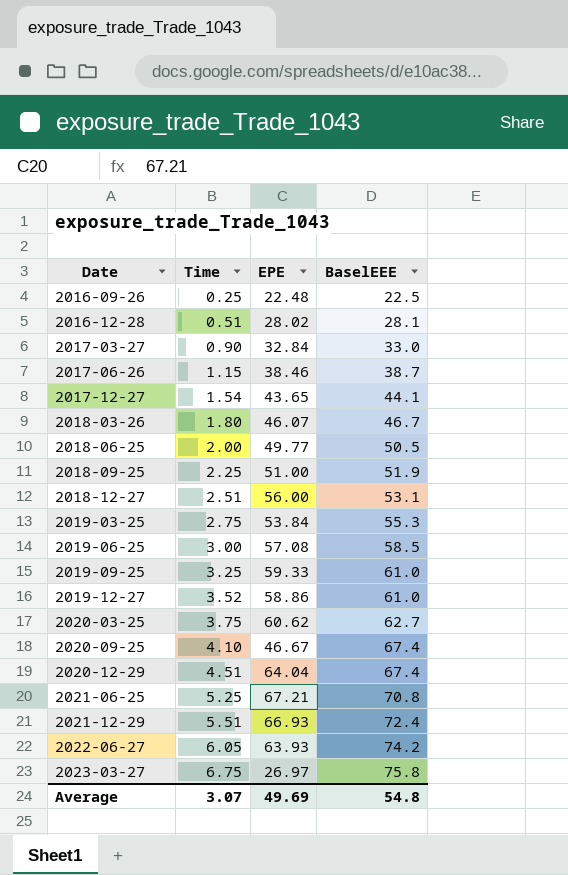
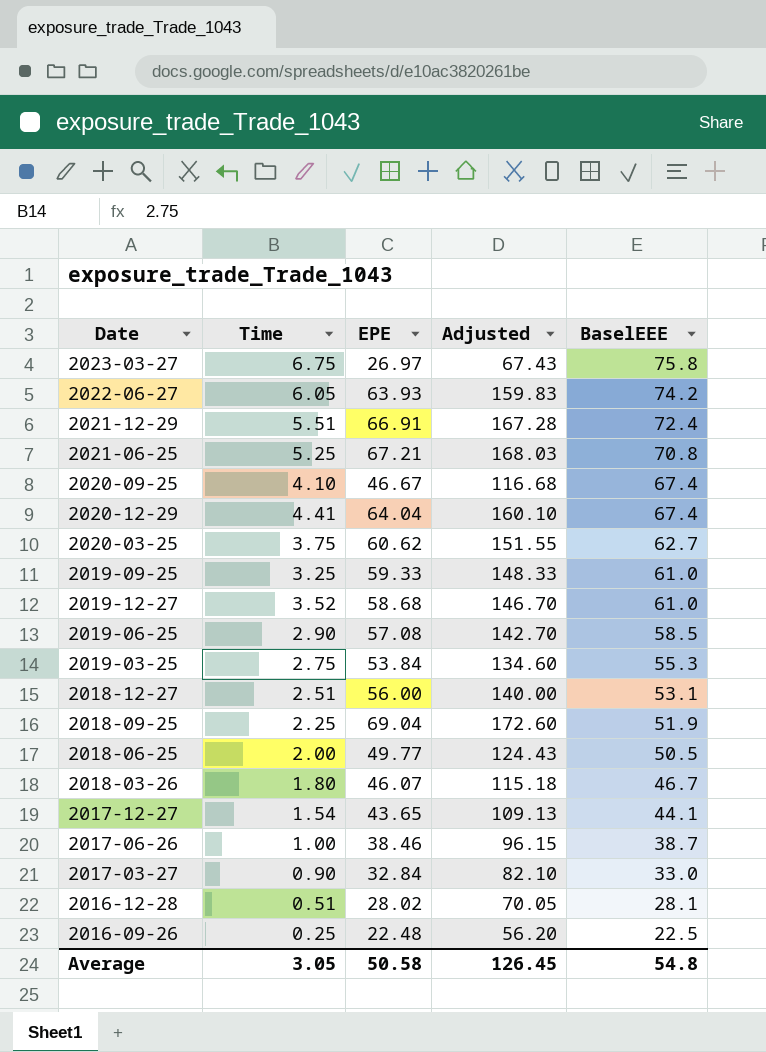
row order: Date ascending -> BaselEEE descending
column Adjusted | formula: none -> [EPE] * 2.5
2021-12-29 | EPE: 66.93 -> 66.91
2020-12-29 | Time: 4.51 -> 4.41
2019-12-27 | EPE: 58.86 -> 58.68
2019-06-25 | Time: 3.00 -> 2.90
2018-09-25 | EPE: 51.00 -> 69.04
2017-06-26 | Time: 1.15 -> 1.00
Average | Time: 3.07 -> 3.05
Average | EPE: 49.69 -> 50.58

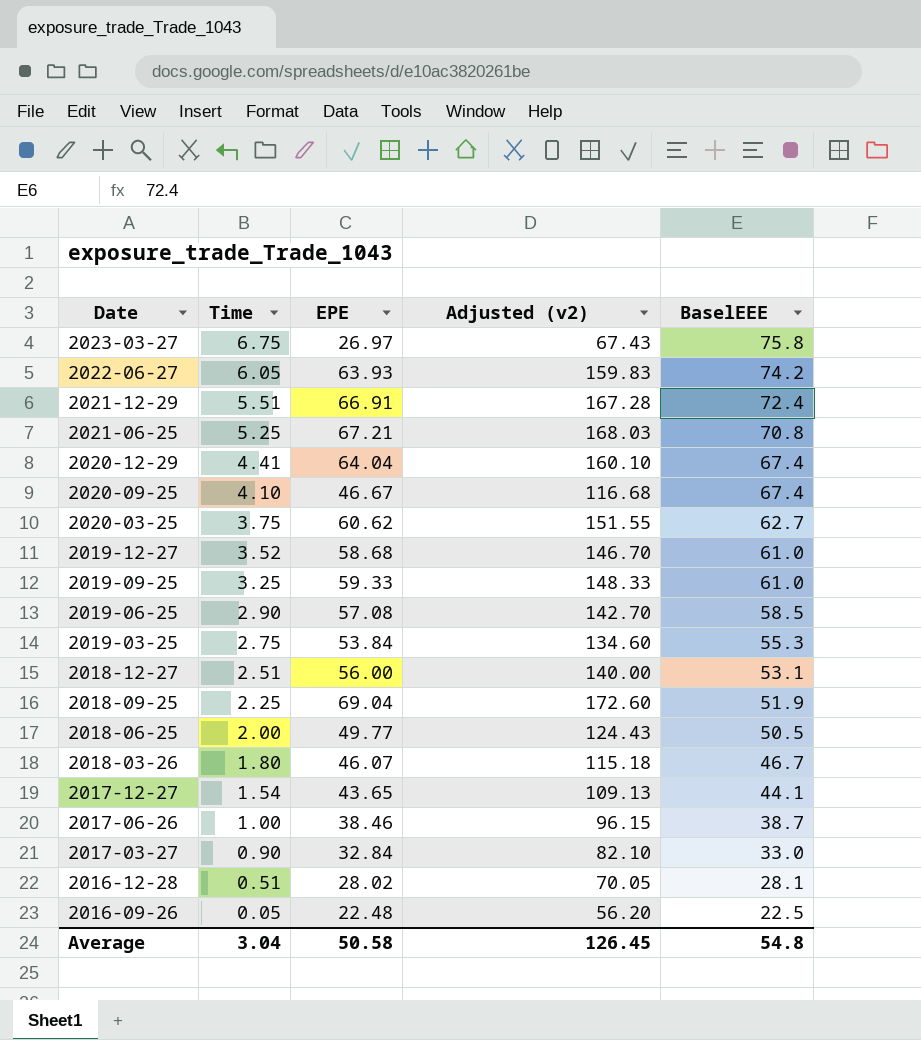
row order: BaselEEE descending -> Date descending
column name: Adjusted -> Adjusted (v2)
2016-09-26 | Time: 0.25 -> 0.05
Average | Time: 3.05 -> 3.04

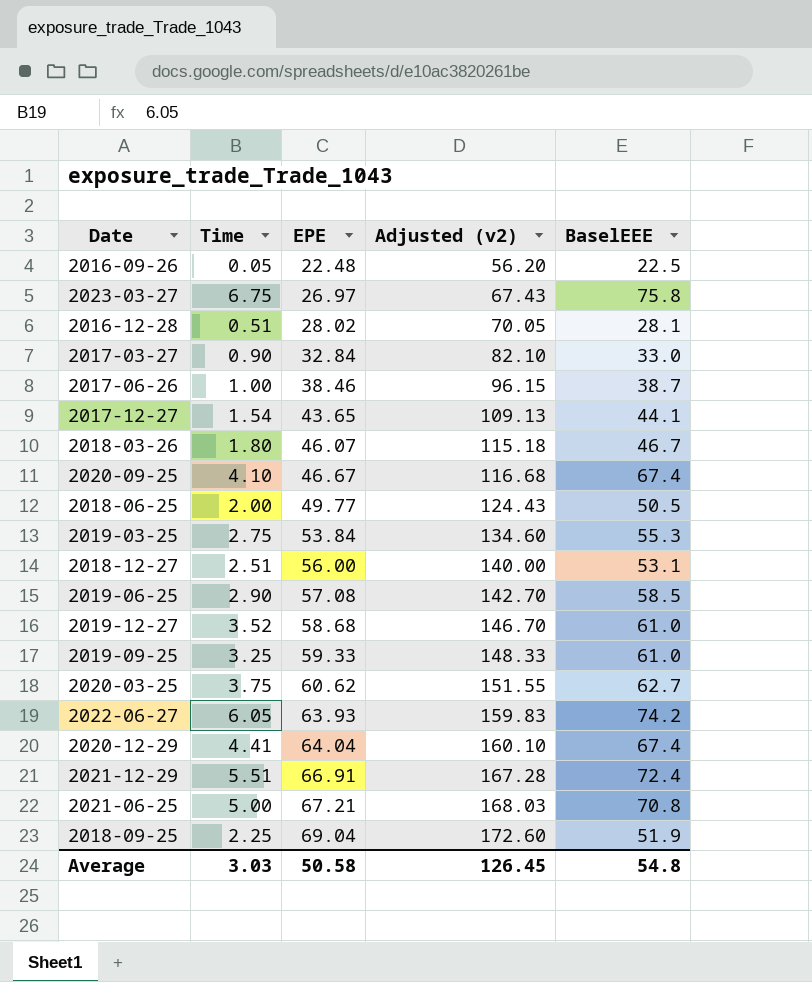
row order: Date descending -> EPE ascending
2021-06-25 | Time: 5.25 -> 5.00
Average | Time: 3.04 -> 3.03

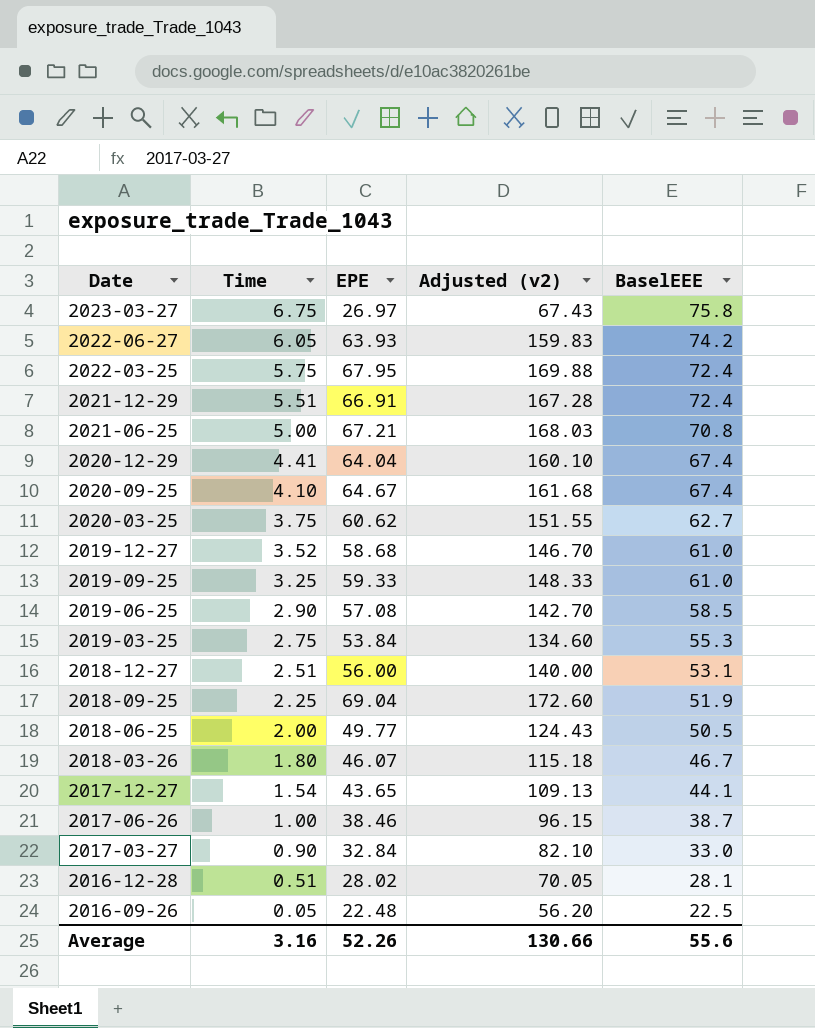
row order: EPE ascending -> Date descending
row 2022-03-25: none -> 5.75 | 67.95 | 169.88 | 72.4
2020-09-25 | EPE: 46.67 -> 64.67
2020-09-25 | Adjusted (v2): 116.68 -> 161.68
Average | Time: 3.03 -> 3.16
Average | EPE: 50.58 -> 52.26
Average | Adjusted (v2): 126.45 -> 130.66
Average | BaselEEE: 54.8 -> 55.6

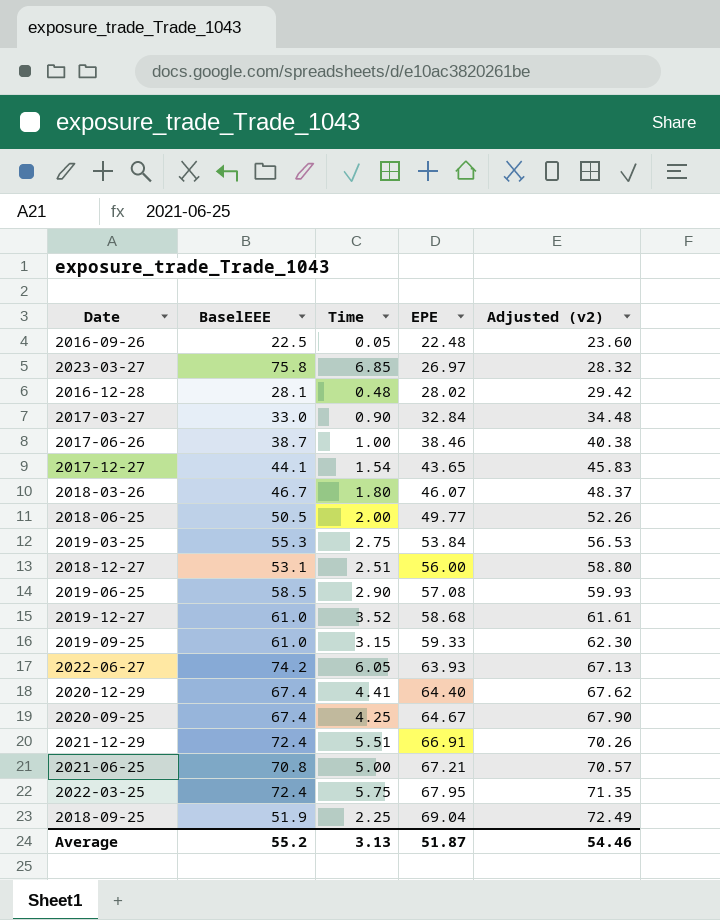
row order: Date descending -> EPE ascending
column BaselEEE | position: 5 -> 2
column Adjusted (v2) | formula: [EPE] * 2.5 -> [EPE] * 1.05
row 2020-03-25: 3.75 | 60.62 | 151.55 | 62.7 -> none
2023-03-27 | Time: 6.75 -> 6.85
2016-12-28 | Time: 0.51 -> 0.48
2019-09-25 | Time: 3.25 -> 3.15
2020-12-29 | EPE: 64.04 -> 64.40
2020-09-25 | Time: 4.10 -> 4.25
Average | BaselEEE: 55.6 -> 55.2
Average | Time: 3.16 -> 3.13
Average | EPE: 52.26 -> 51.87
Average | Adjusted (v2): 130.66 -> 54.46

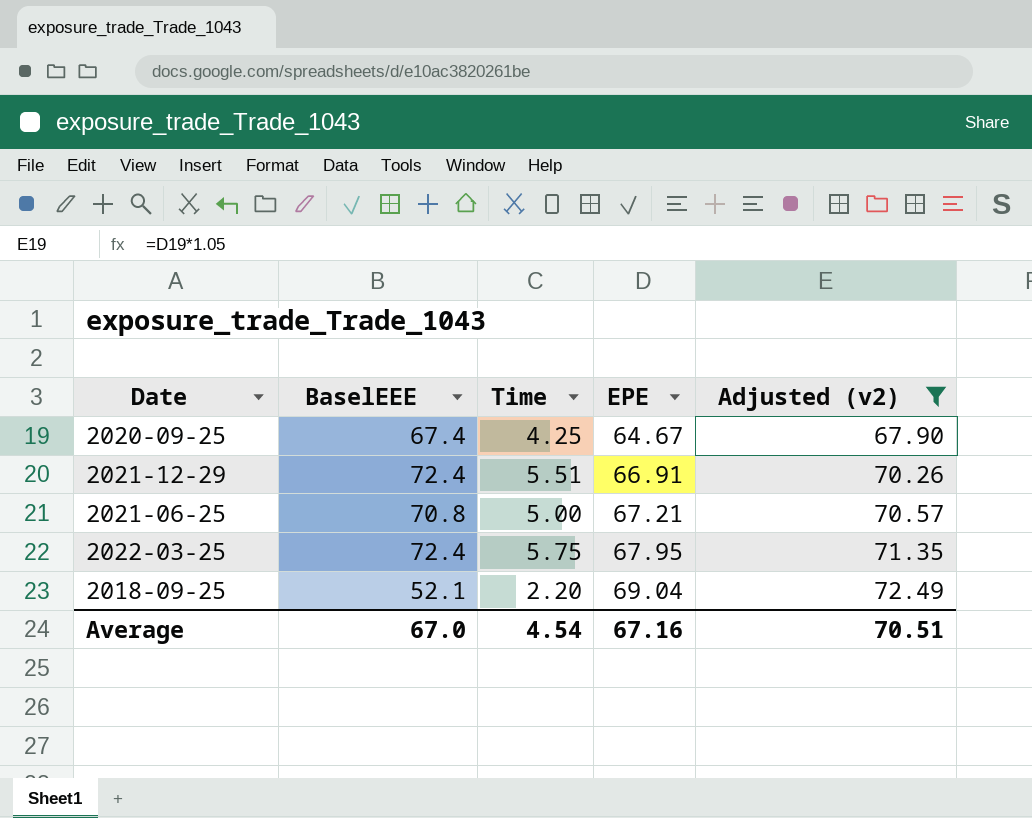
filter: none -> Adjusted (v2) >= 67.90
2018-09-25 | BaselEEE: 51.9 -> 52.1
2018-09-25 | Time: 2.25 -> 2.20
Average | BaselEEE: 55.2 -> 67.0
Average | Time: 3.13 -> 4.54
Average | EPE: 51.87 -> 67.16
Average | Adjusted (v2): 54.46 -> 70.51

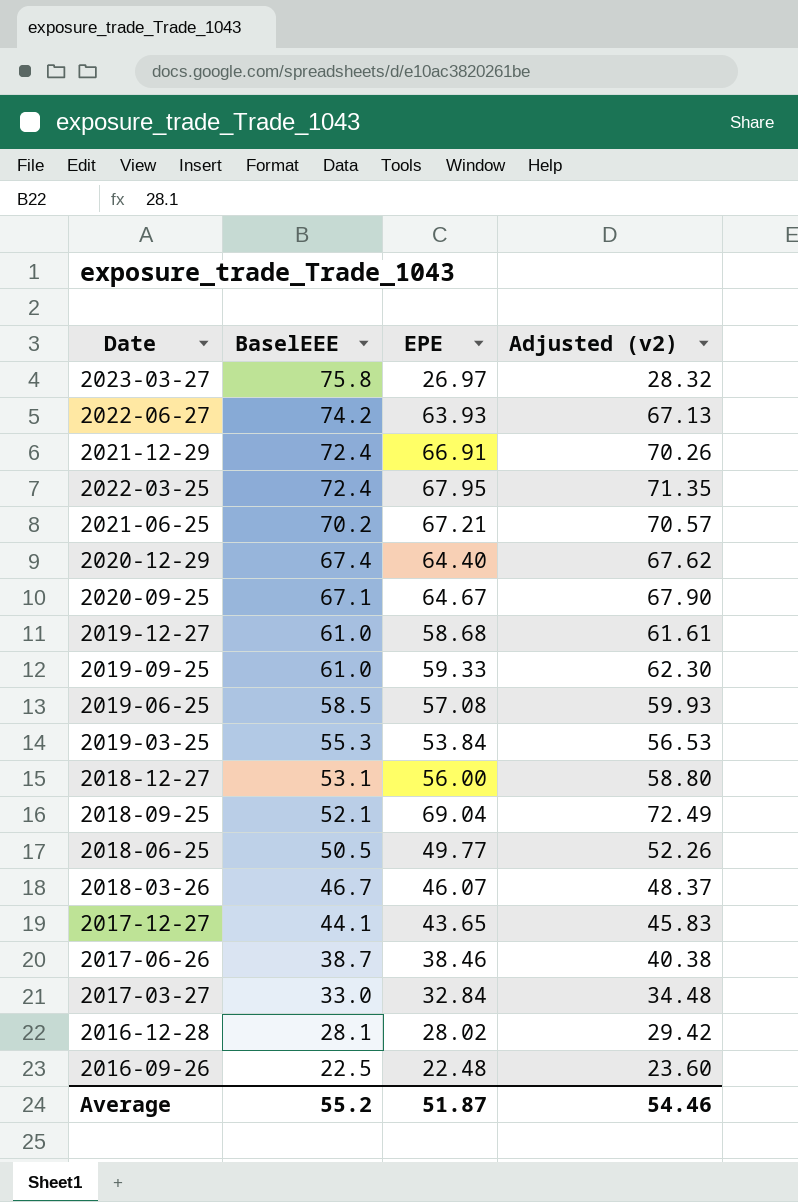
filter: Adjusted (v2) >= 67.90 -> none
row order: EPE ascending -> BaselEEE descending
column Time | position: 3 -> none
2021-06-25 | BaselEEE: 70.8 -> 70.2
2020-09-25 | BaselEEE: 67.4 -> 67.1
Average | BaselEEE: 67.0 -> 55.2
Average | EPE: 67.16 -> 51.87
Average | Adjusted (v2): 70.51 -> 54.46

